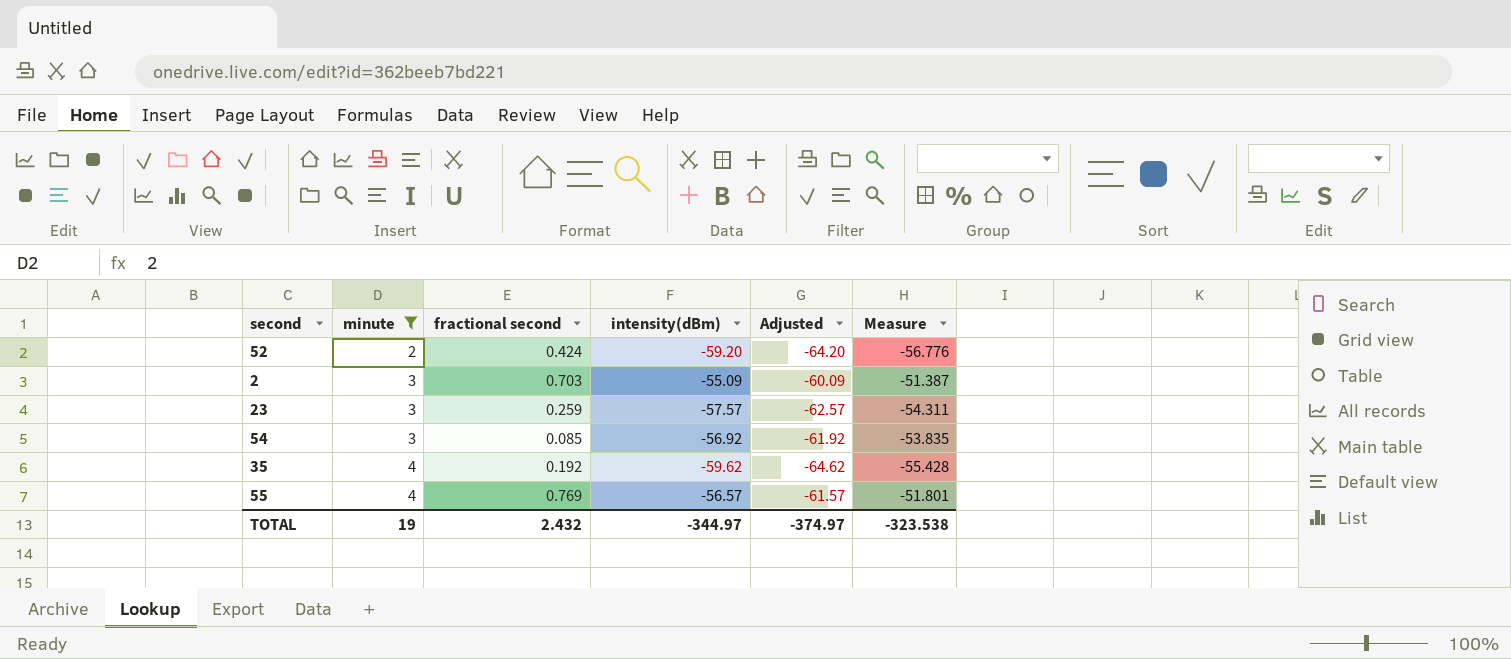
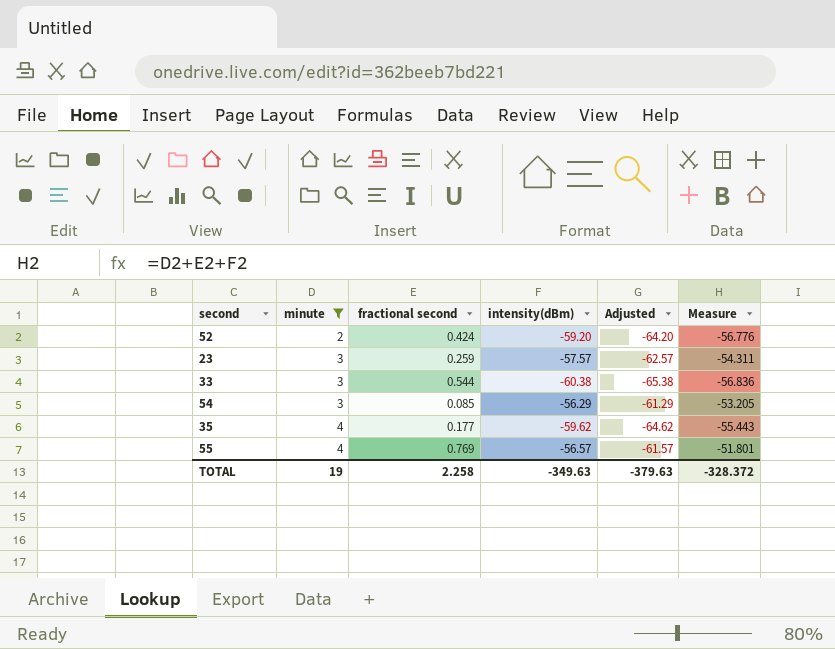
row 2: 3 | 0.703 | -55.09 | -60.09 | -51.387 -> none
row 33: none -> 3 | 0.544 | -60.38 | -65.38 | -56.836
54 | intensity(dBm): -56.92 -> -56.29
54 | Adjusted: -61.92 -> -61.29
54 | Measure: -53.835 -> -53.205
35 | fractional second: 0.192 -> 0.177
35 | Measure: -55.428 -> -55.443
TOTAL | fractional second: 2.432 -> 2.258
TOTAL | intensity(dBm): -344.97 -> -349.63
TOTAL | Adjusted: -374.97 -> -379.63
TOTAL | Measure: -323.538 -> -328.372

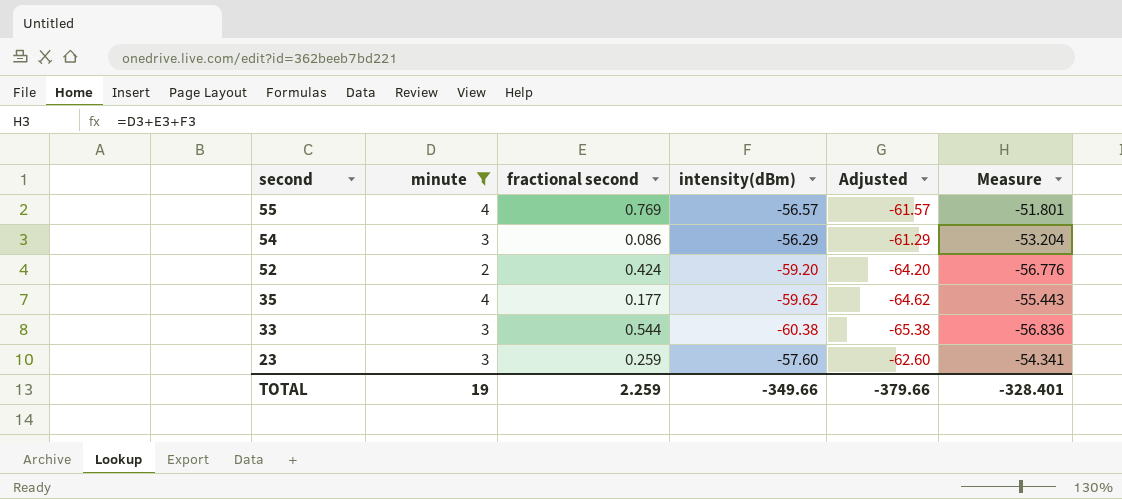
row order: minute ascending -> second descending
54 | fractional second: 0.085 -> 0.086
54 | Measure: -53.205 -> -53.204
23 | intensity(dBm): -57.57 -> -57.60
23 | Adjusted: -62.57 -> -62.60
23 | Measure: -54.311 -> -54.341
TOTAL | fractional second: 2.258 -> 2.259
TOTAL | intensity(dBm): -349.63 -> -349.66
TOTAL | Adjusted: -379.63 -> -379.66
TOTAL | Measure: -328.372 -> -328.401

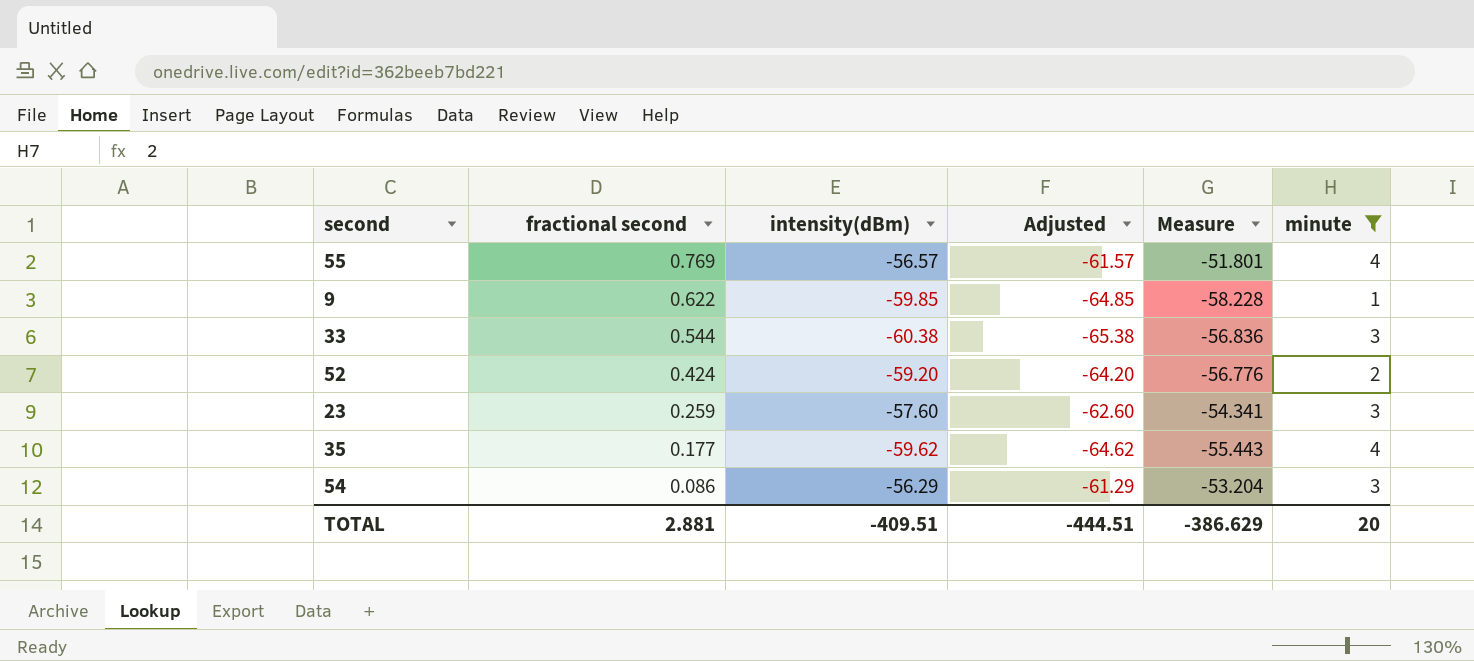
row order: second descending -> fractional second descending
column minute | position: 2 -> 6
row 9: none -> 0.622 | -59.85 | -64.85 | -58.228 | 1
TOTAL | fractional second: 2.259 -> 2.881
TOTAL | intensity(dBm): -349.66 -> -409.51
TOTAL | Adjusted: -379.66 -> -444.51
TOTAL | Measure: -328.401 -> -386.629
TOTAL | minute: 19 -> 20

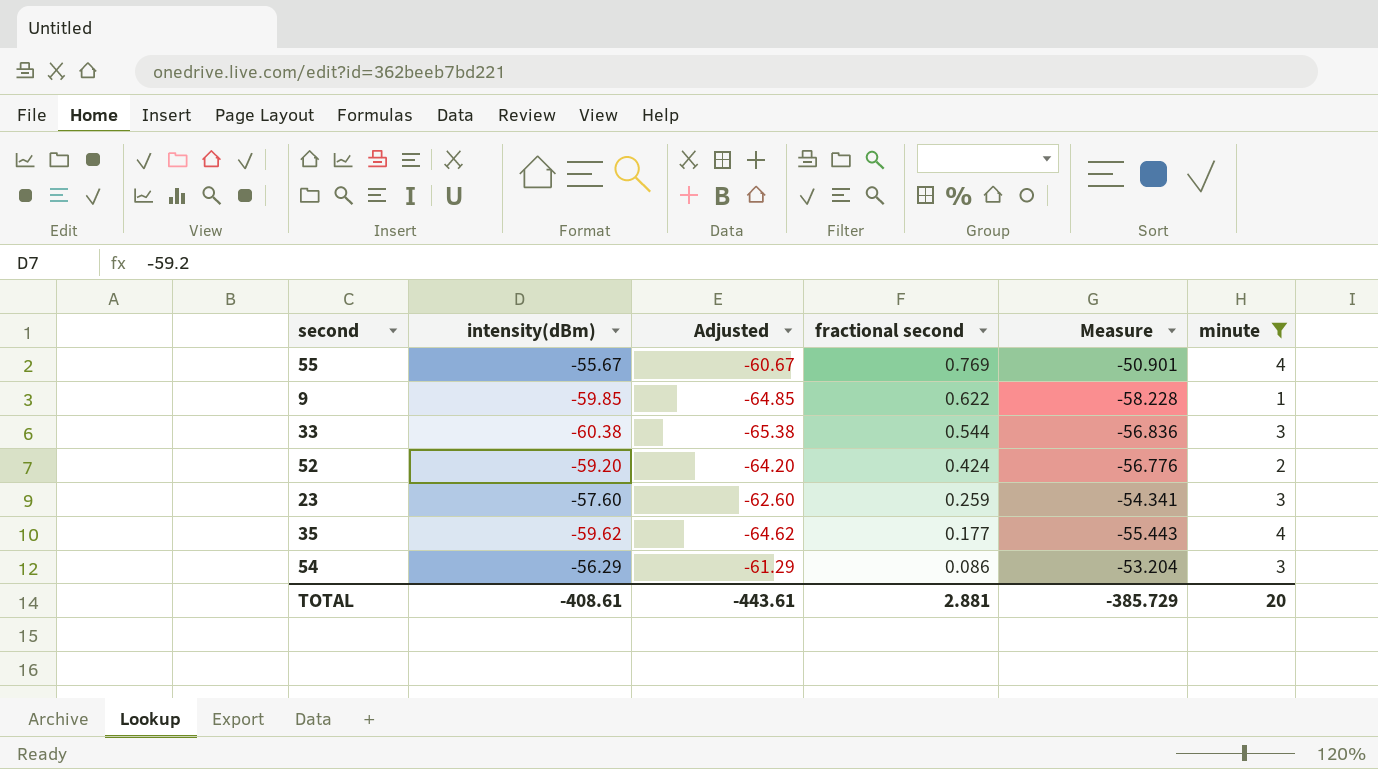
column fractional second | position: 2 -> 4
55 | intensity(dBm): -56.57 -> -55.67
55 | Adjusted: -61.57 -> -60.67
55 | Measure: -51.801 -> -50.901
TOTAL | intensity(dBm): -409.51 -> -408.61
TOTAL | Adjusted: -444.51 -> -443.61
TOTAL | Measure: -386.629 -> -385.729

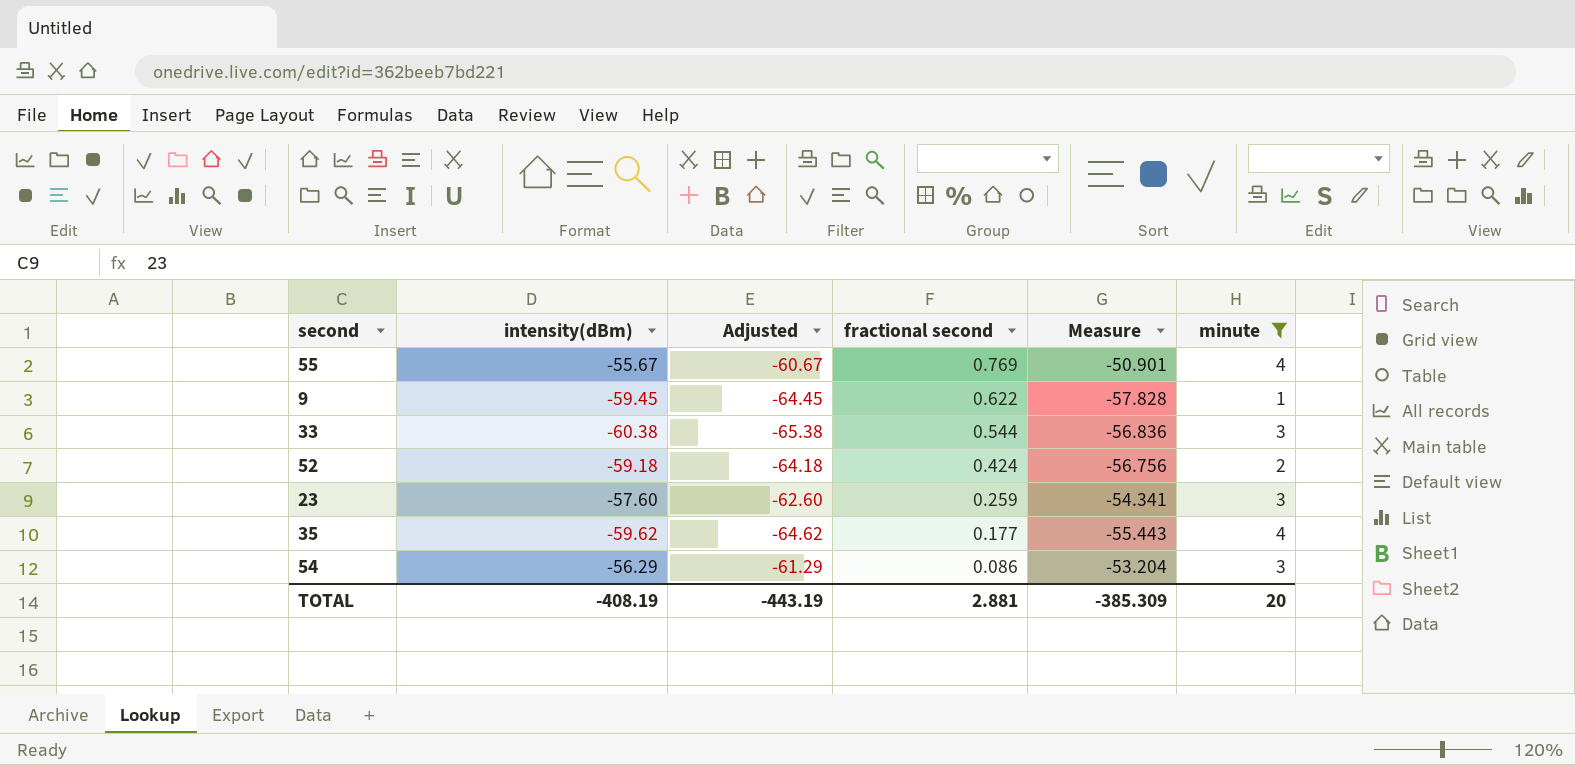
9 | intensity(dBm): -59.85 -> -59.45
9 | Adjusted: -64.85 -> -64.45
9 | Measure: -58.228 -> -57.828
52 | intensity(dBm): -59.20 -> -59.18
52 | Adjusted: -64.20 -> -64.18
52 | Measure: -56.776 -> -56.756
TOTAL | intensity(dBm): -408.61 -> -408.19
TOTAL | Adjusted: -443.61 -> -443.19
TOTAL | Measure: -385.729 -> -385.309

